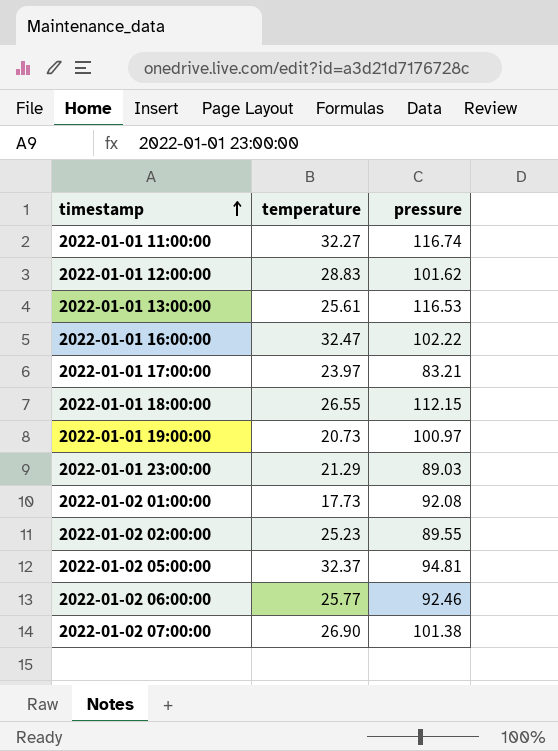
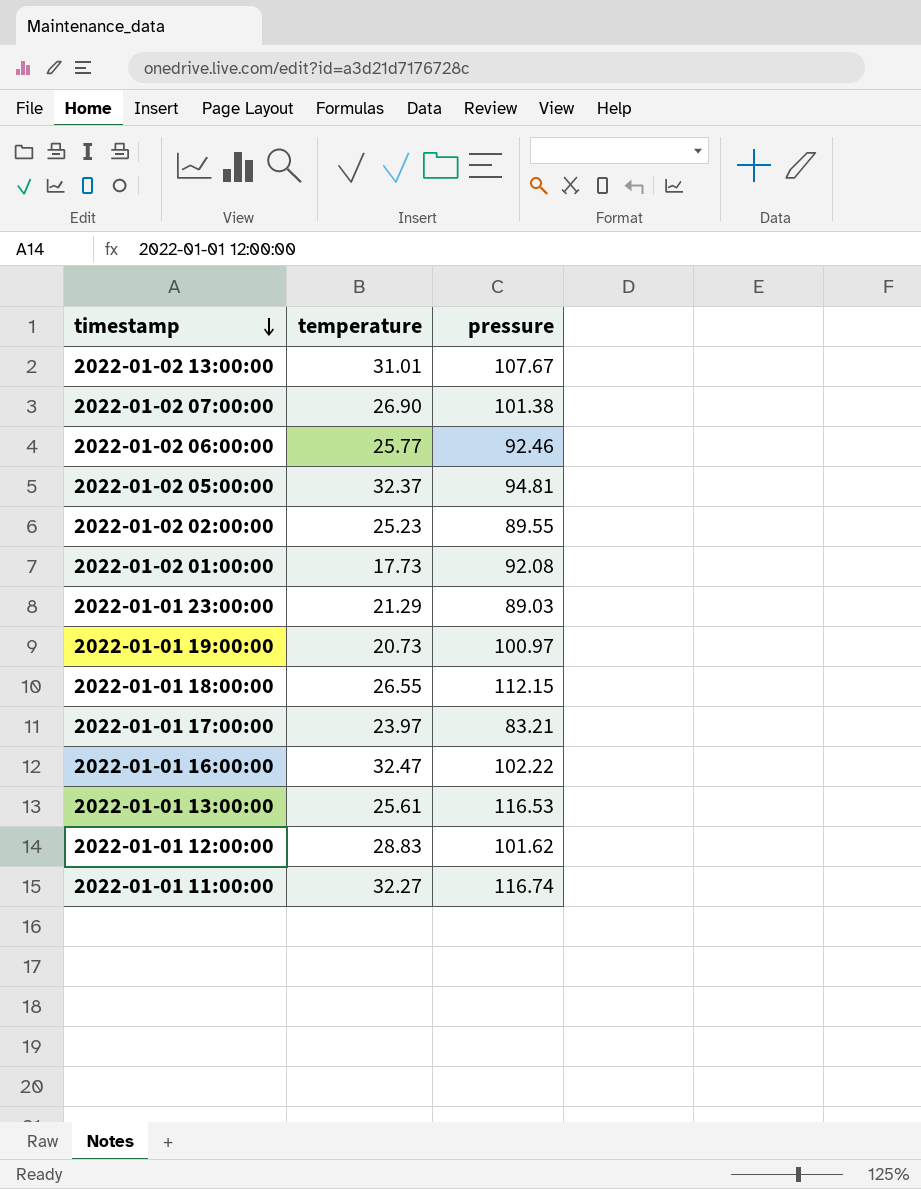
row order: timestamp ascending -> timestamp descending
row 2022-01-02 13:00:00: none -> 31.01 | 107.67

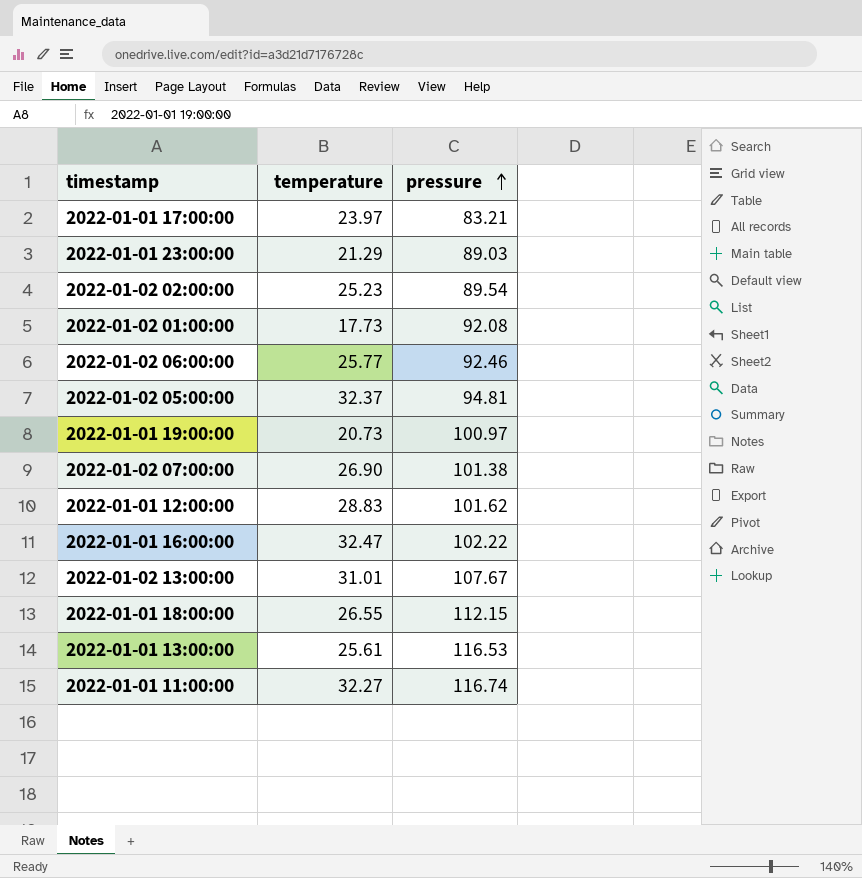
row order: timestamp descending -> pressure ascending
2022-01-02 02:00:00 | pressure: 89.55 -> 89.54

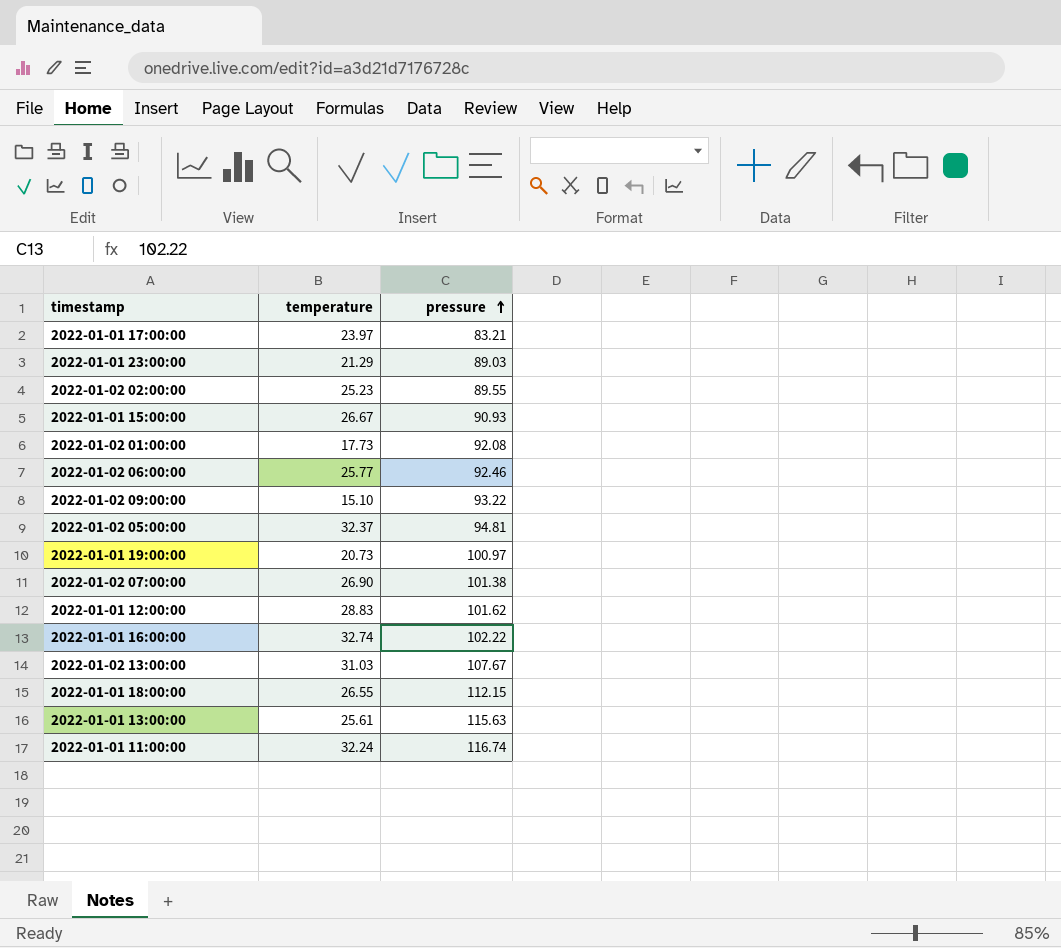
2022-01-02 02:00:00 | pressure: 89.54 -> 89.55
row 2022-01-01 15:00:00: none -> 26.67 | 90.93
row 2022-01-02 09:00:00: none -> 15.10 | 93.22
2022-01-01 16:00:00 | temperature: 32.47 -> 32.74
2022-01-02 13:00:00 | temperature: 31.01 -> 31.03
2022-01-01 13:00:00 | pressure: 116.53 -> 115.63
2022-01-01 11:00:00 | temperature: 32.27 -> 32.24

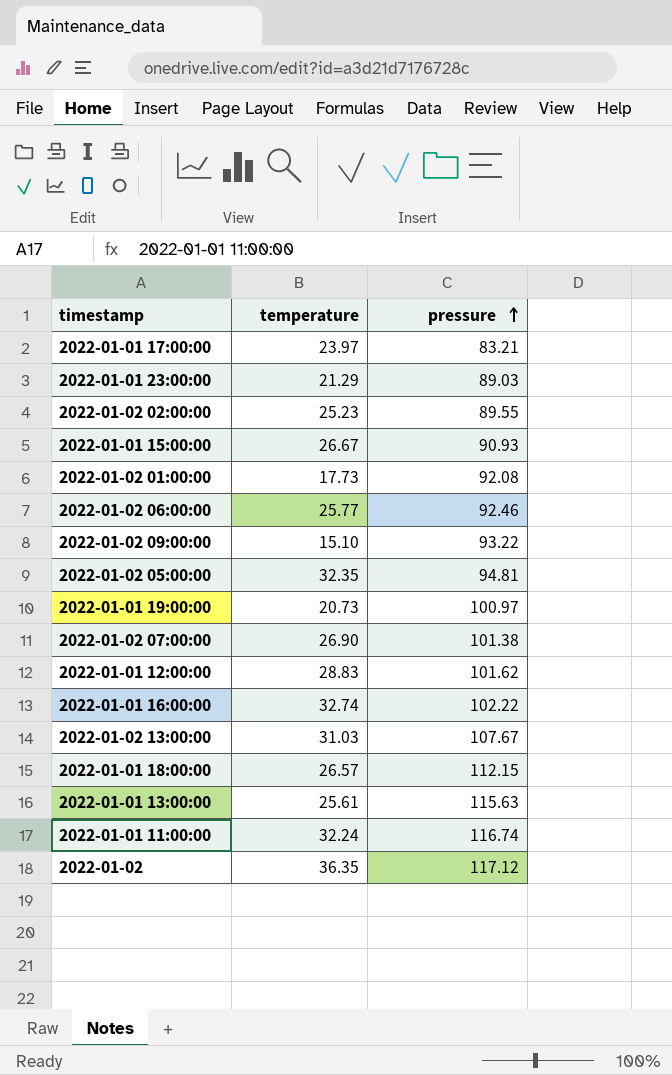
2022-01-02 05:00:00 | temperature: 32.37 -> 32.35
2022-01-01 18:00:00 | temperature: 26.55 -> 26.57
row 2022-01-02: none -> 36.35 | 117.12

